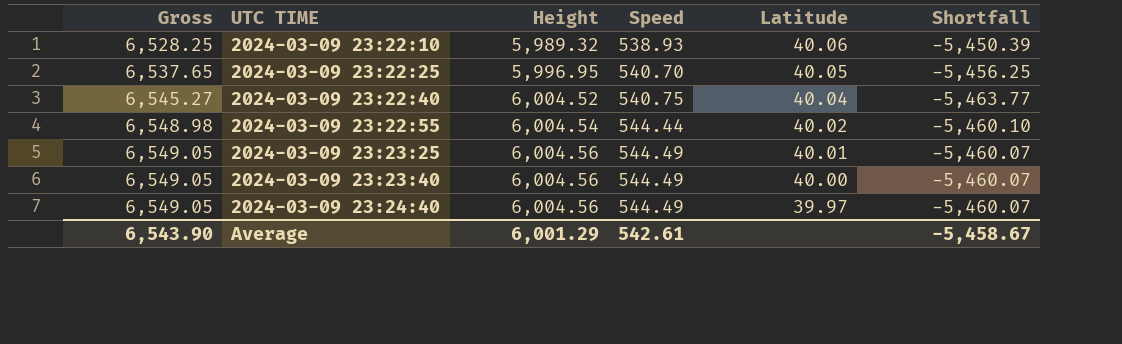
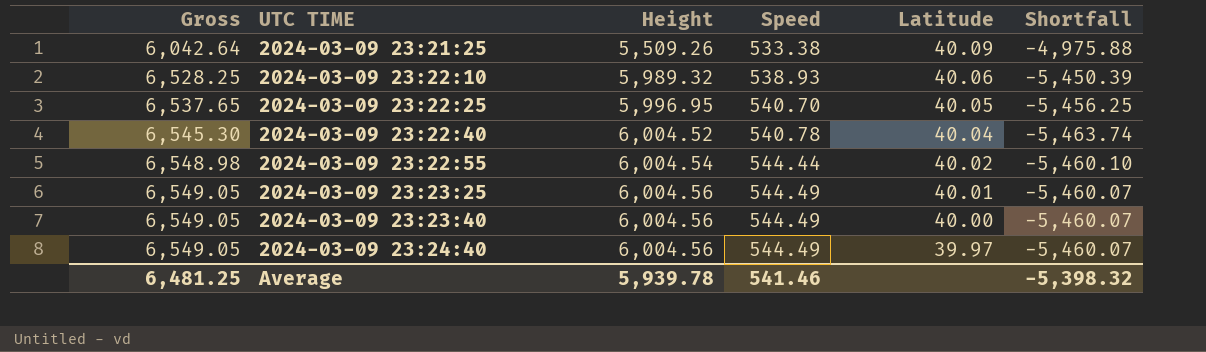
row 2024-03-09 23:21:25: none -> 6,042.64 | 5,509.26 | 533.38 | 40.09 | -4,975.88
2024-03-09 23:22:40 | Gross: 6,545.27 -> 6,545.30
2024-03-09 23:22:40 | Speed: 540.75 -> 540.78
2024-03-09 23:22:40 | Shortfall: -5,463.77 -> -5,463.74
Average | Gross: 6,543.90 -> 6,481.25
Average | Height: 6,001.29 -> 5,939.78
Average | Speed: 542.61 -> 541.46
Average | Shortfall: -5,458.67 -> -5,398.32

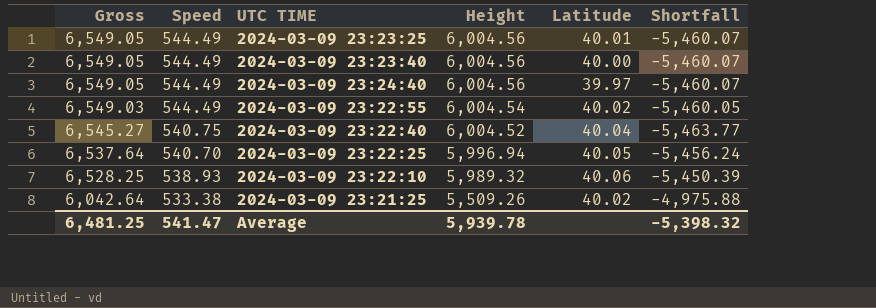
row order: Gross ascending -> Gross descending
column Speed | position: 4 -> 2
2024-03-09 23:22:55 | Gross: 6,548.98 -> 6,549.03
2024-03-09 23:22:55 | Speed: 544.44 -> 544.49
2024-03-09 23:22:55 | Shortfall: -5,460.10 -> -5,460.05
2024-03-09 23:22:40 | Gross: 6,545.30 -> 6,545.27
2024-03-09 23:22:40 | Speed: 540.78 -> 540.75
2024-03-09 23:22:40 | Shortfall: -5,463.74 -> -5,463.77
2024-03-09 23:22:25 | Gross: 6,537.65 -> 6,537.64
2024-03-09 23:22:25 | Height: 5,996.95 -> 5,996.94
2024-03-09 23:22:25 | Shortfall: -5,456.25 -> -5,456.24
2024-03-09 23:21:25 | Latitude: 40.09 -> 40.02
Average | Speed: 541.46 -> 541.47

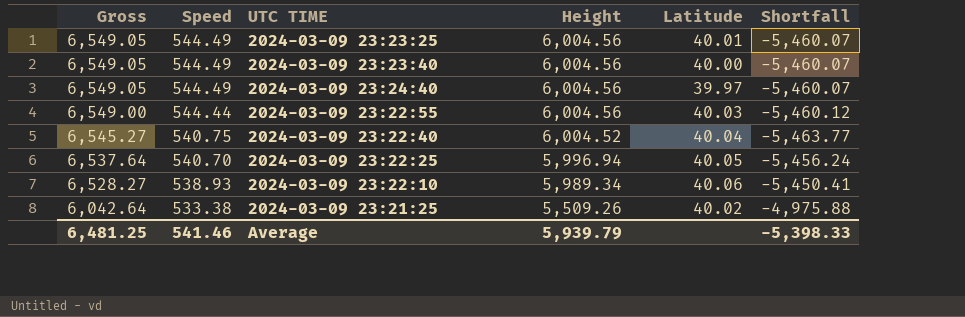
2024-03-09 23:22:55 | Gross: 6,549.03 -> 6,549.00
2024-03-09 23:22:55 | Speed: 544.49 -> 544.44
2024-03-09 23:22:55 | Height: 6,004.54 -> 6,004.56
2024-03-09 23:22:55 | Latitude: 40.02 -> 40.03
2024-03-09 23:22:55 | Shortfall: -5,460.05 -> -5,460.12
2024-03-09 23:22:10 | Gross: 6,528.25 -> 6,528.27
2024-03-09 23:22:10 | Height: 5,989.32 -> 5,989.34
2024-03-09 23:22:10 | Shortfall: -5,450.39 -> -5,450.41
Average | Speed: 541.47 -> 541.46
Average | Height: 5,939.78 -> 5,939.79
Average | Shortfall: -5,398.32 -> -5,398.33

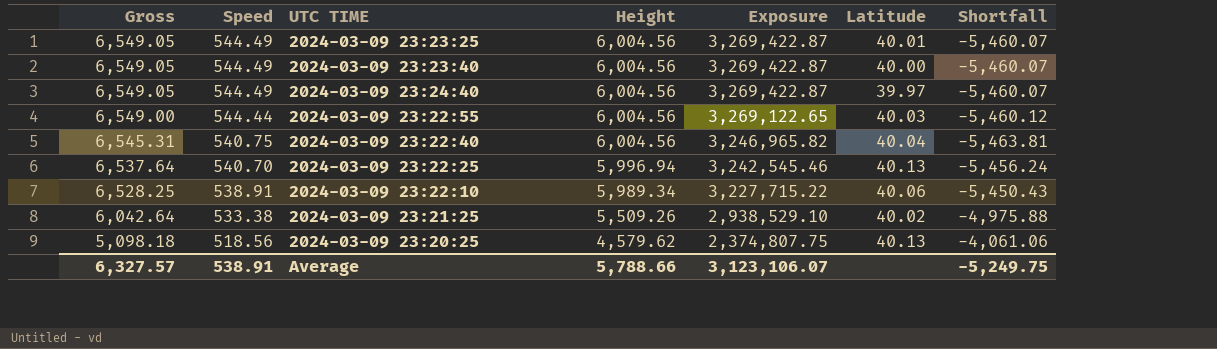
column Exposure | formula: none -> [Speed] * [Height]
2024-03-09 23:22:40 | Gross: 6,545.27 -> 6,545.31
2024-03-09 23:22:40 | Height: 6,004.52 -> 6,004.56
2024-03-09 23:22:40 | Shortfall: -5,463.77 -> -5,463.81
2024-03-09 23:22:25 | Latitude: 40.05 -> 40.13
2024-03-09 23:22:10 | Gross: 6,528.27 -> 6,528.25
2024-03-09 23:22:10 | Speed: 538.93 -> 538.91
2024-03-09 23:22:10 | Shortfall: -5,450.41 -> -5,450.43
row 2024-03-09 23:20:25: none -> 5,098.18 | 518.56 | 4,579.62 | 2,374,807.75 | 40.13 | -4,061.06
Average | Gross: 6,481.25 -> 6,327.57
Average | Speed: 541.46 -> 538.91
Average | Height: 5,939.79 -> 5,788.66
Average | Shortfall: -5,398.33 -> -5,249.75

